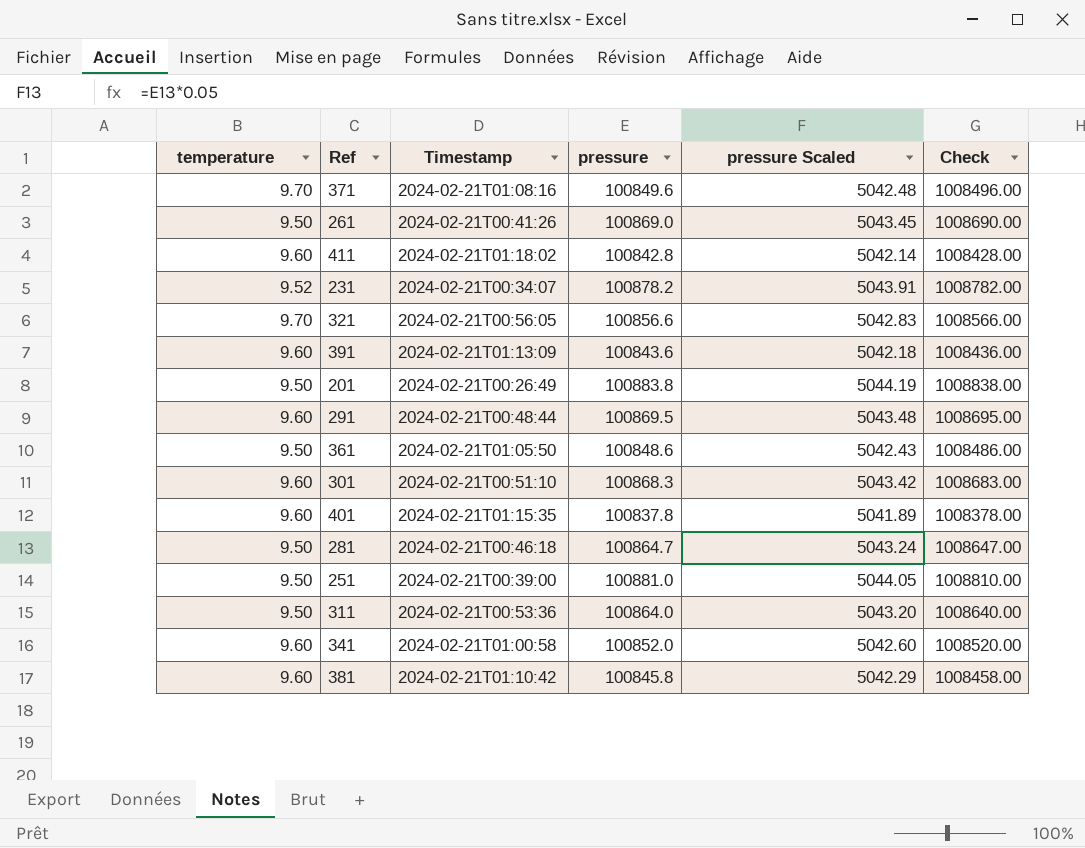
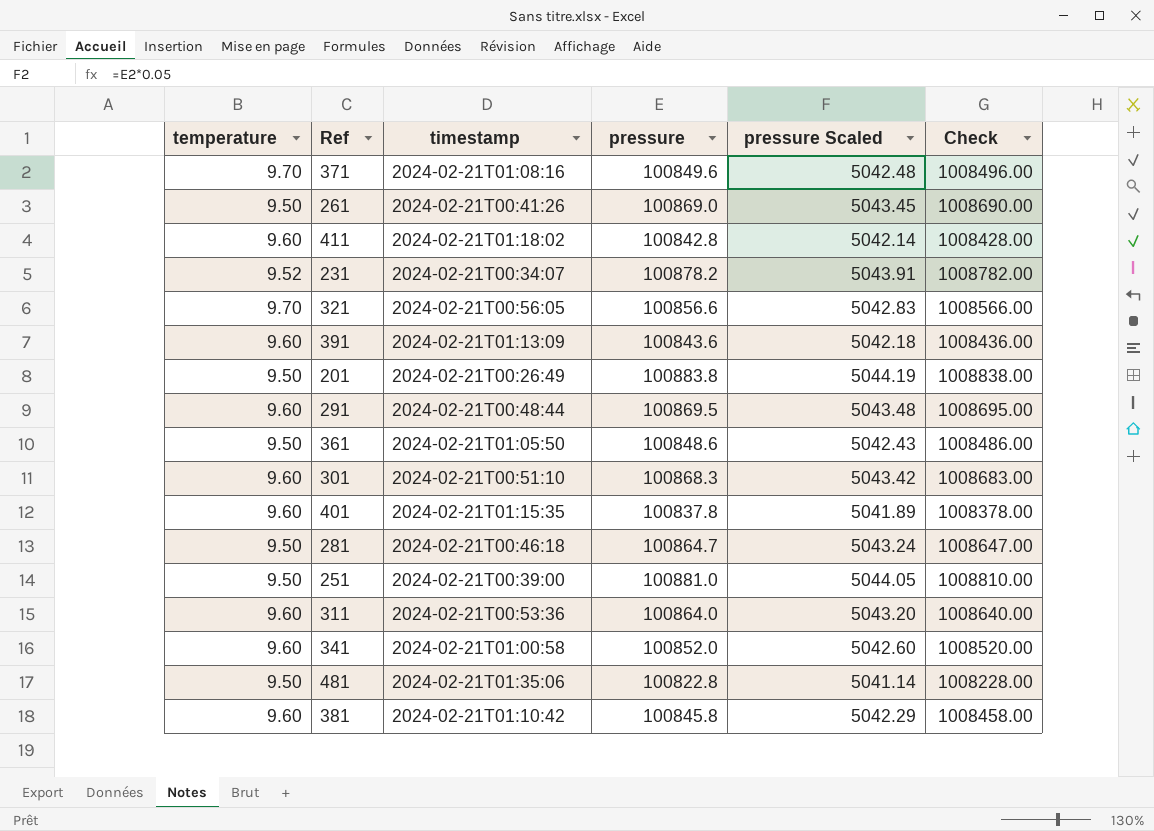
column name: Timestamp -> timestamp
311 | temperature: 9.50 -> 9.60
row 481: none -> 9.50 | 2024-02-21T01:35:06 | 100822.8 | 5041.14 | 1008228.00

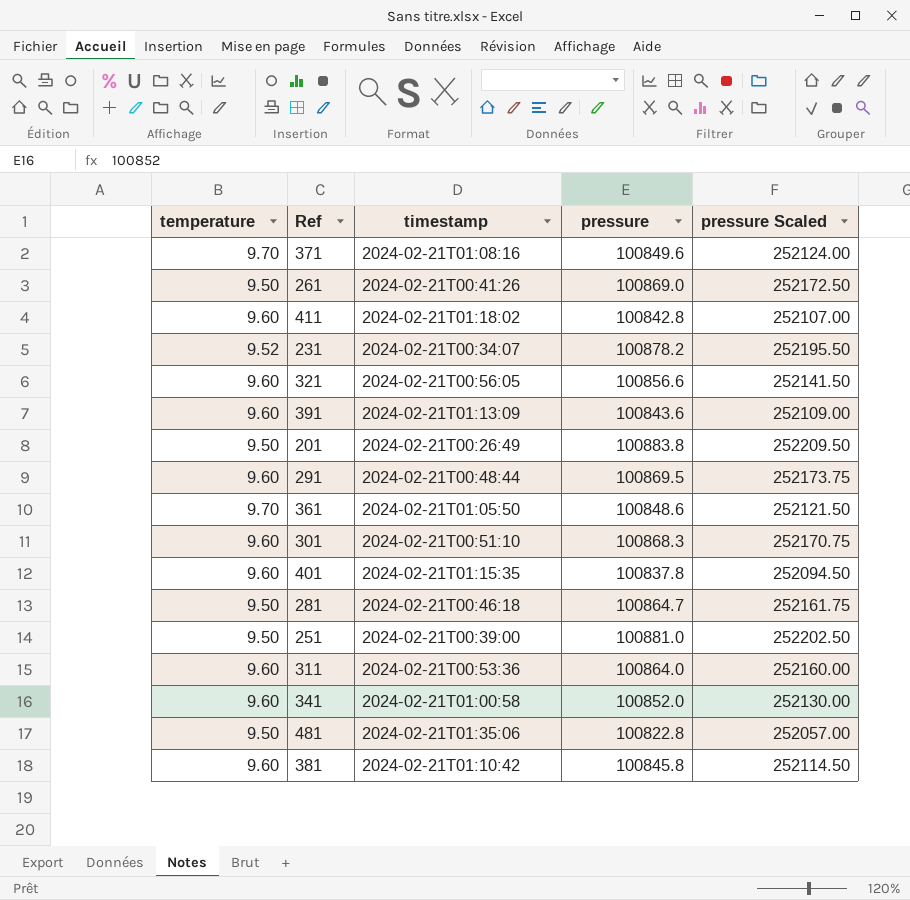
column Check | formula: [pressure] * 10 -> none
column pressure Scaled | formula: [pressure] * 0.05 -> [pressure] * 2.5
321 | temperature: 9.70 -> 9.60
361 | temperature: 9.50 -> 9.70

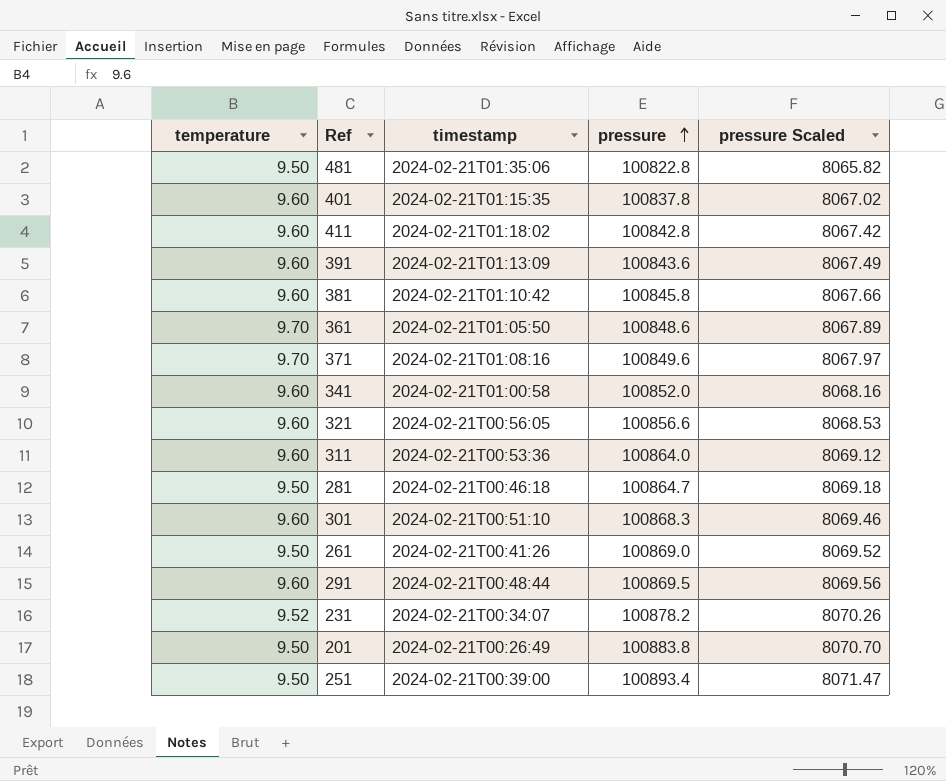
row order: none -> pressure ascending
column pressure Scaled | formula: [pressure] * 2.5 -> [pressure] * 0.08
251 | pressure: 100881.0 -> 100893.4

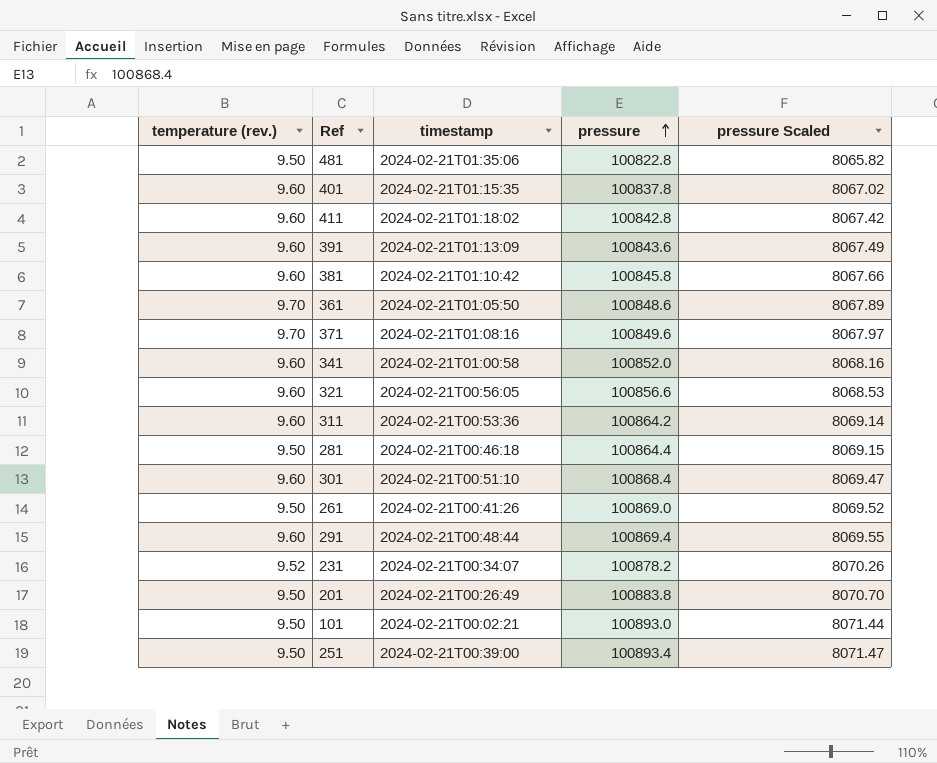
column name: temperature -> temperature (rev.)
311 | pressure: 100864.0 -> 100864.2
311 | pressure Scaled: 8069.12 -> 8069.14
281 | pressure: 100864.7 -> 100864.4
281 | pressure Scaled: 8069.18 -> 8069.15
301 | pressure: 100868.3 -> 100868.4
301 | pressure Scaled: 8069.46 -> 8069.47
291 | pressure: 100869.5 -> 100869.4
291 | pressure Scaled: 8069.56 -> 8069.55
row 101: none -> 9.50 | 2024-02-21T00:02:21 | 100893.0 | 8071.44

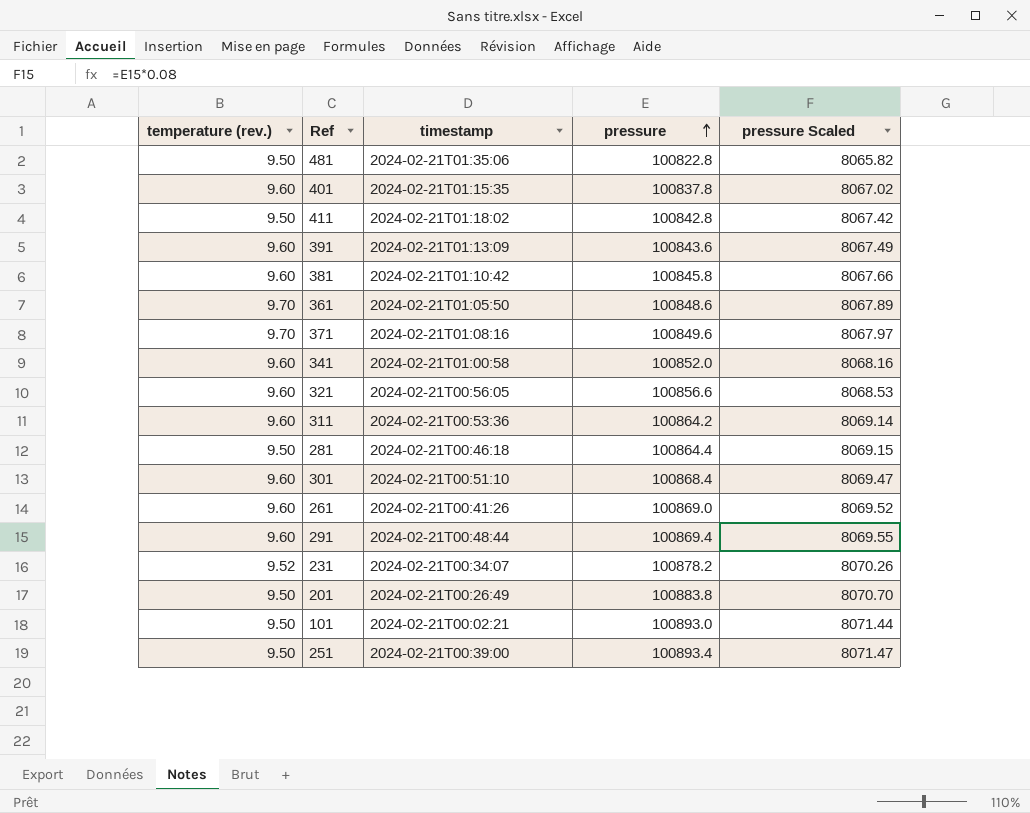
411 | temperature (rev.): 9.60 -> 9.50
261 | temperature (rev.): 9.50 -> 9.60

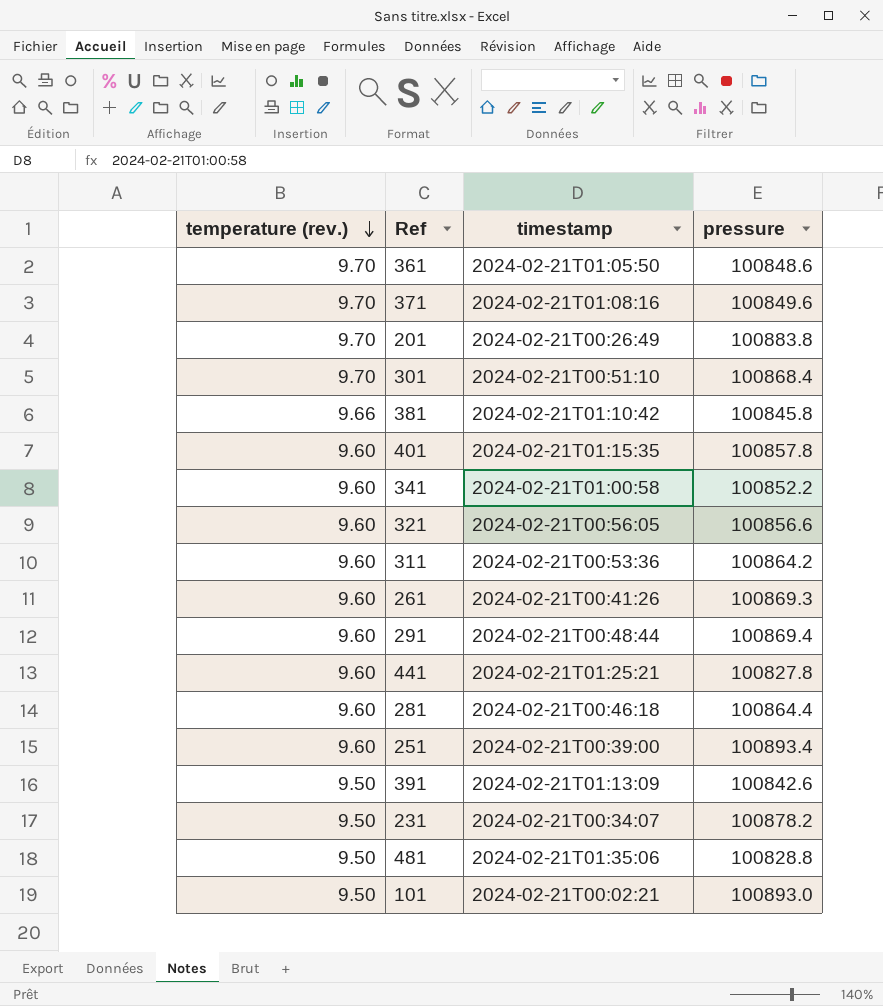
row order: pressure ascending -> temperature (rev.) descending
column pressure Scaled | formula: [pressure] * 0.08 -> none
row 411: 9.50 | 2024-02-21T01:18:02 | 100842.8 | 8067.42 -> none
201 | temperature (rev.): 9.50 -> 9.70
301 | temperature (rev.): 9.60 -> 9.70
381 | temperature (rev.): 9.60 -> 9.66
401 | pressure: 100837.8 -> 100857.8
341 | pressure: 100852.0 -> 100852.2
261 | pressure: 100869.0 -> 100869.3
row 441: none -> 9.60 | 2024-02-21T01:25:21 | 100827.8
281 | temperature (rev.): 9.50 -> 9.60
251 | temperature (rev.): 9.50 -> 9.60
391 | temperature (rev.): 9.60 -> 9.50
391 | pressure: 100843.6 -> 100842.6
231 | temperature (rev.): 9.52 -> 9.50
481 | pressure: 100822.8 -> 100828.8

